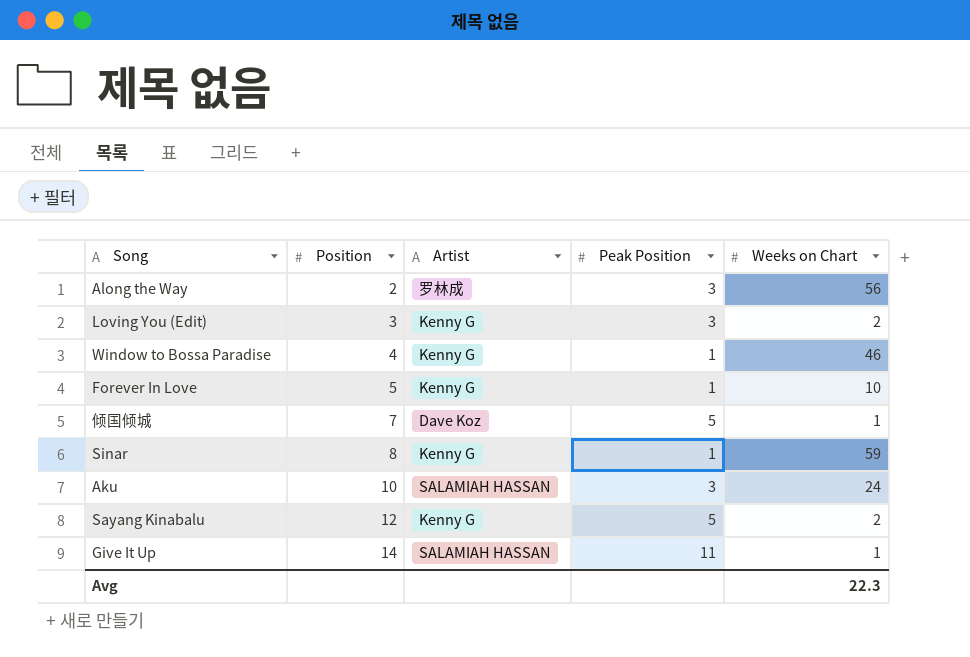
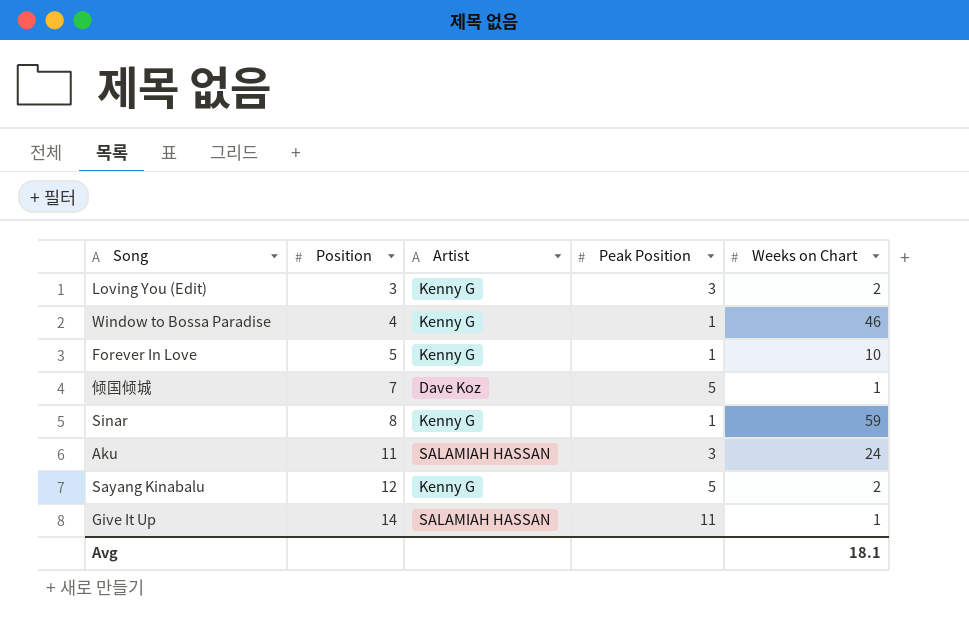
row Along the Way: 2 | 罗林成 | 3 | 56 -> none
Aku | Position: 10 -> 11
Avg | Weeks on Chart: 22.3 -> 18.1

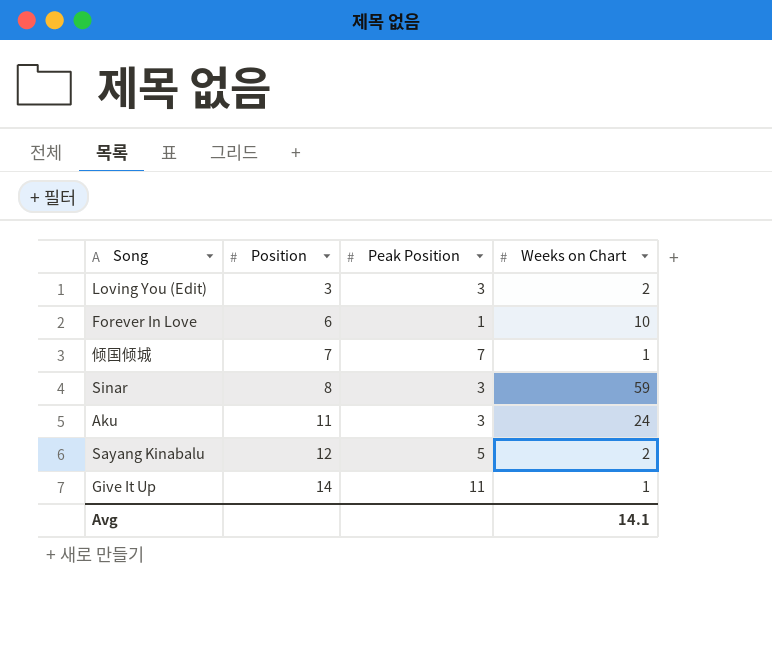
column Artist | position: 3 -> none
row Window to Bossa Paradise: 4 | Kenny G | 1 | 46 -> none
Forever In Love | Position: 5 -> 6
倾国倾城 | Peak Position: 5 -> 7
Sinar | Peak Position: 1 -> 3
Avg | Weeks on Chart: 18.1 -> 14.1

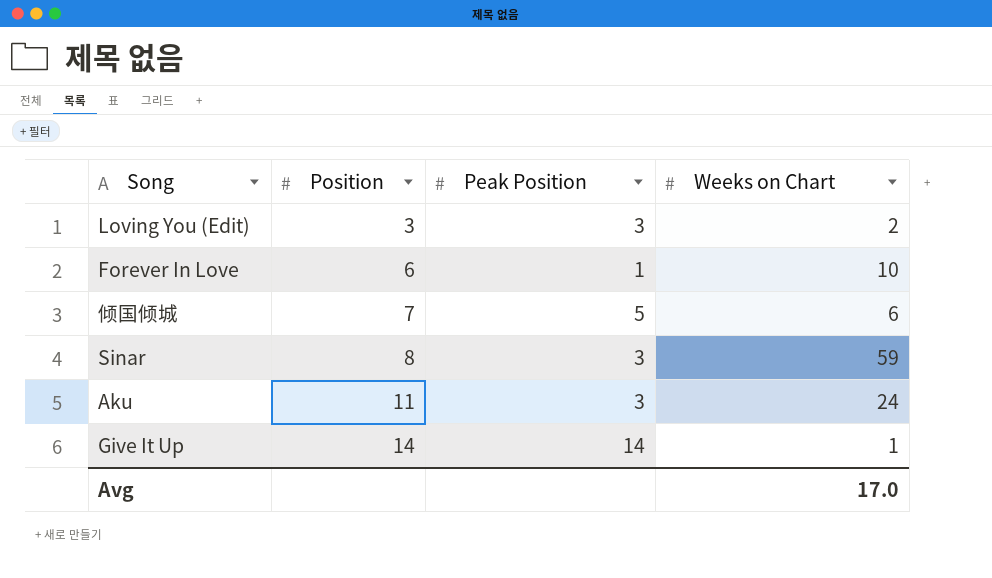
row Sayang Kinabalu: 12 | 5 | 2 -> none
倾国倾城 | Peak Position: 7 -> 5
倾国倾城 | Weeks on Chart: 1 -> 6
Give It Up | Peak Position: 11 -> 14
Avg | Weeks on Chart: 14.1 -> 17.0

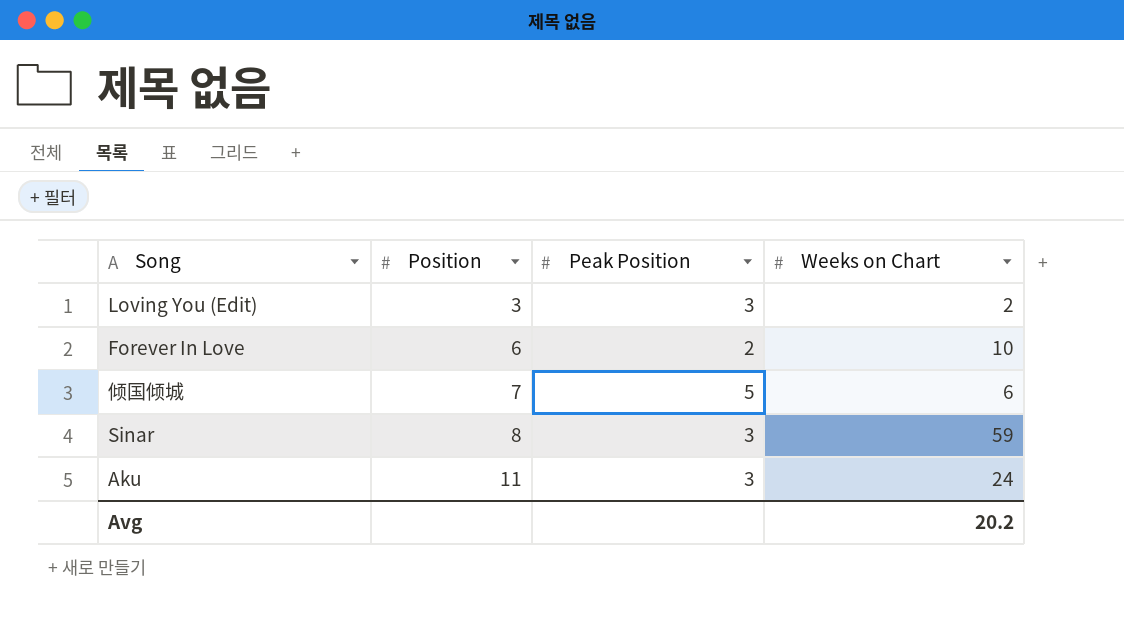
row Give It Up: 14 | 14 | 1 -> none
Forever In Love | Peak Position: 1 -> 2
Avg | Weeks on Chart: 17.0 -> 20.2

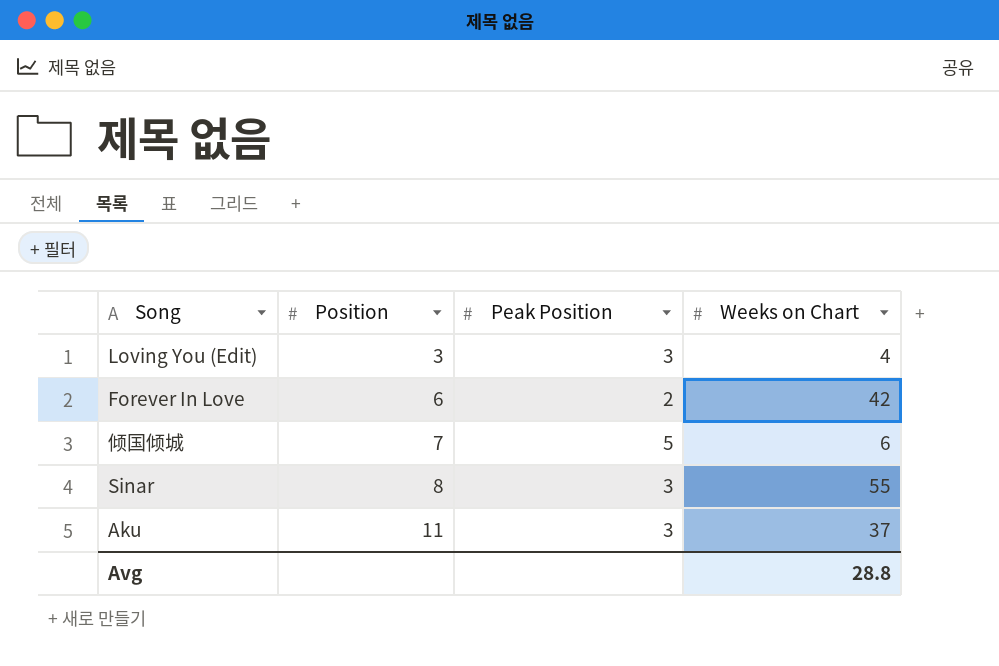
Loving You (Edit) | Weeks on Chart: 2 -> 4
Forever In Love | Weeks on Chart: 10 -> 42
Sinar | Weeks on Chart: 59 -> 55
Aku | Weeks on Chart: 24 -> 37
Avg | Weeks on Chart: 20.2 -> 28.8

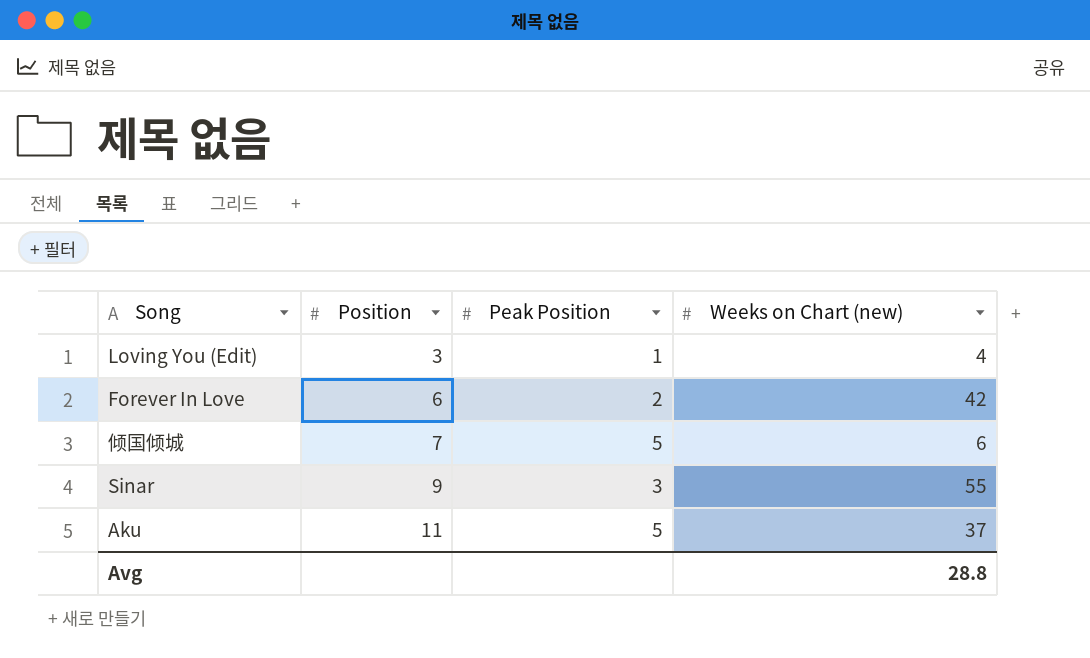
column name: Weeks on Chart -> Weeks on Chart (new)
Loving You (Edit) | Peak Position: 3 -> 1
Sinar | Position: 8 -> 9
Aku | Peak Position: 3 -> 5

